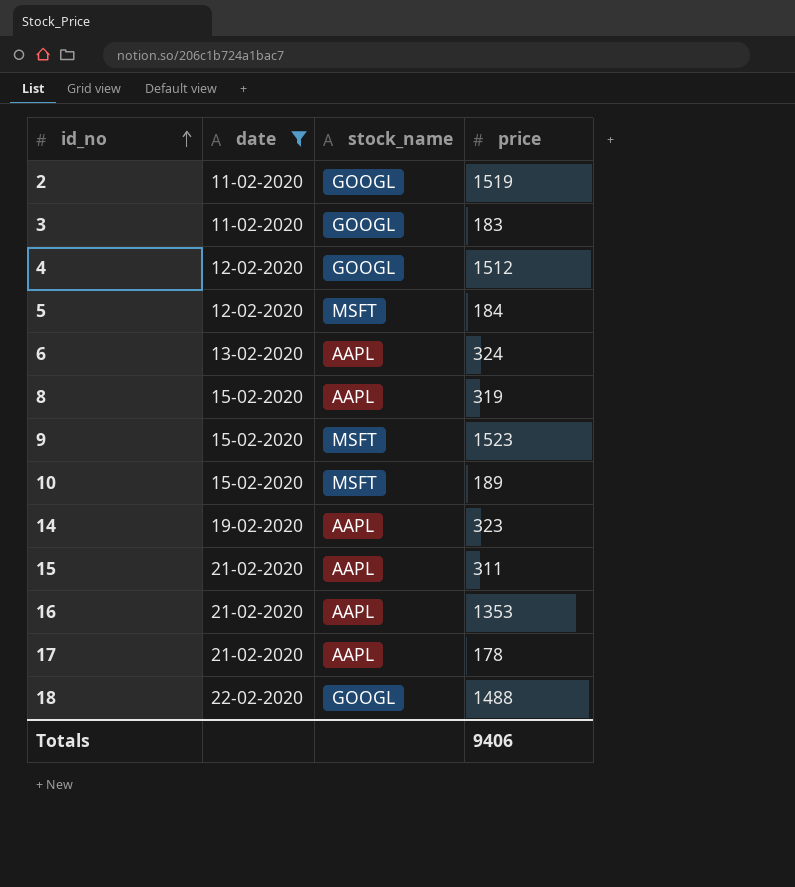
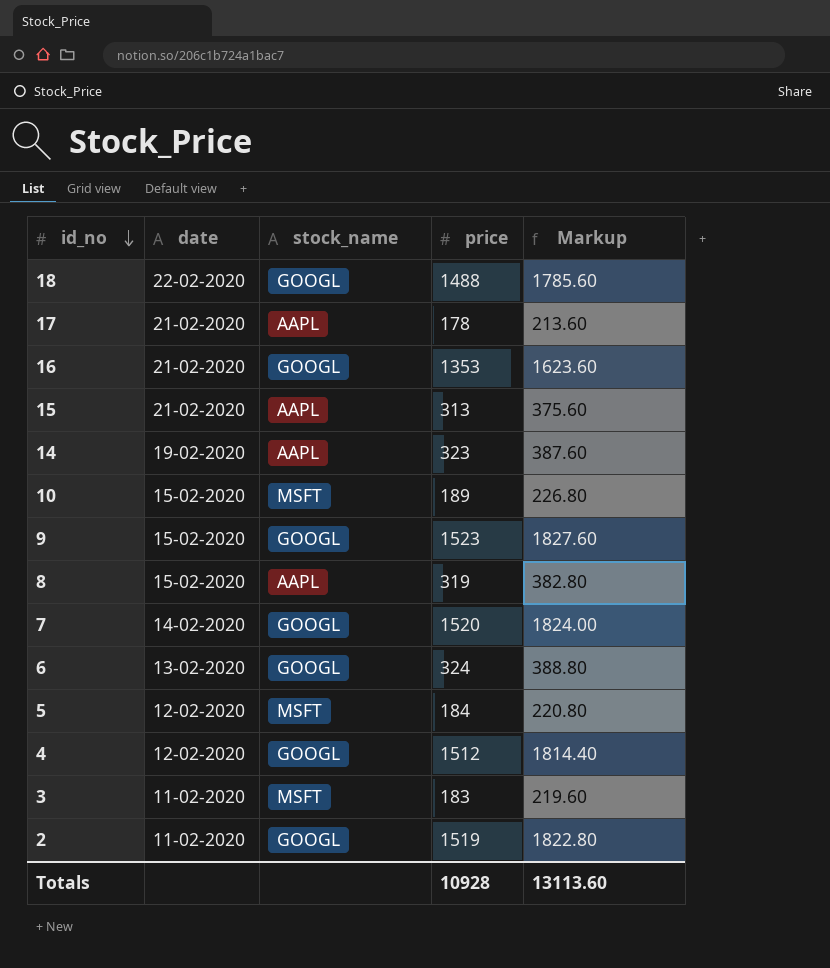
filter: date != 14-02-2020 -> none
row order: id_no ascending -> id_no descending
column Markup | formula: none -> [price] * 1.2
16 | stock_name: AAPL -> GOOGL
15 | price: 311 -> 313
9 | stock_name: MSFT -> GOOGL
6 | stock_name: AAPL -> GOOGL
3 | stock_name: GOOGL -> MSFT
Totals | price: 9406 -> 10928

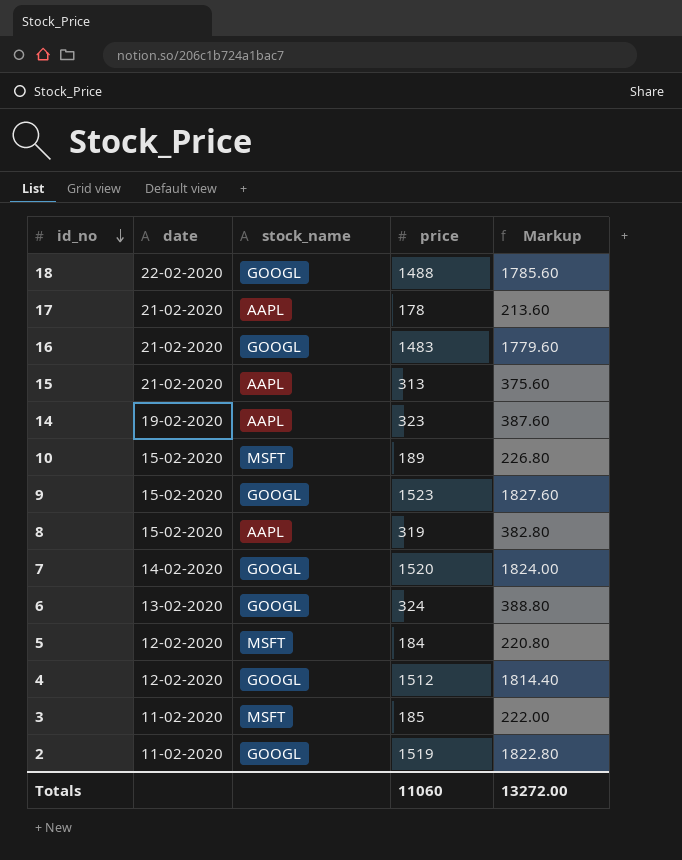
16 | price: 1353 -> 1483
16 | Markup: 1623.60 -> 1779.60
3 | price: 183 -> 185
3 | Markup: 219.60 -> 222.00
Totals | price: 10928 -> 11060
Totals | Markup: 13113.60 -> 13272.00

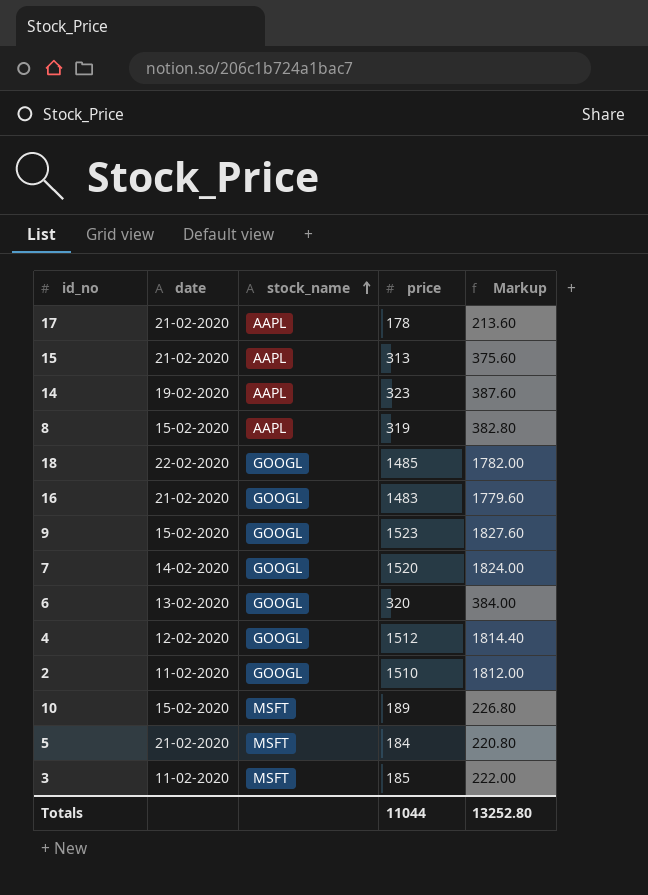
row order: id_no descending -> stock_name ascending
18 | price: 1488 -> 1485
18 | Markup: 1785.60 -> 1782.00
6 | price: 324 -> 320
6 | Markup: 388.80 -> 384.00
2 | price: 1519 -> 1510
2 | Markup: 1822.80 -> 1812.00
5 | date: 12-02-2020 -> 21-02-2020
Totals | price: 11060 -> 11044
Totals | Markup: 13272.00 -> 13252.80

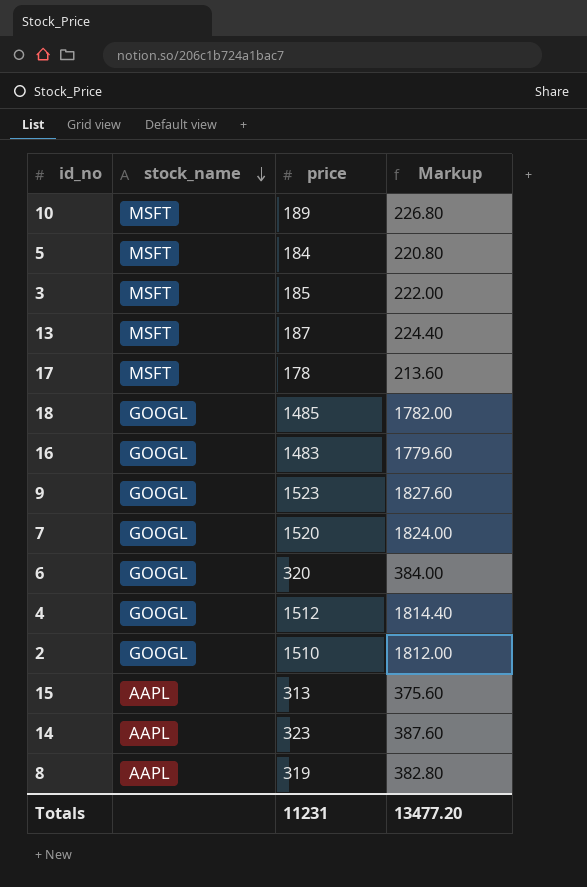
row order: stock_name ascending -> stock_name descending
column date | position: 2 -> none
row 13: none -> MSFT | 187 | 224.40
17 | stock_name: AAPL -> MSFT
Totals | price: 11044 -> 11231
Totals | Markup: 13252.80 -> 13477.20

